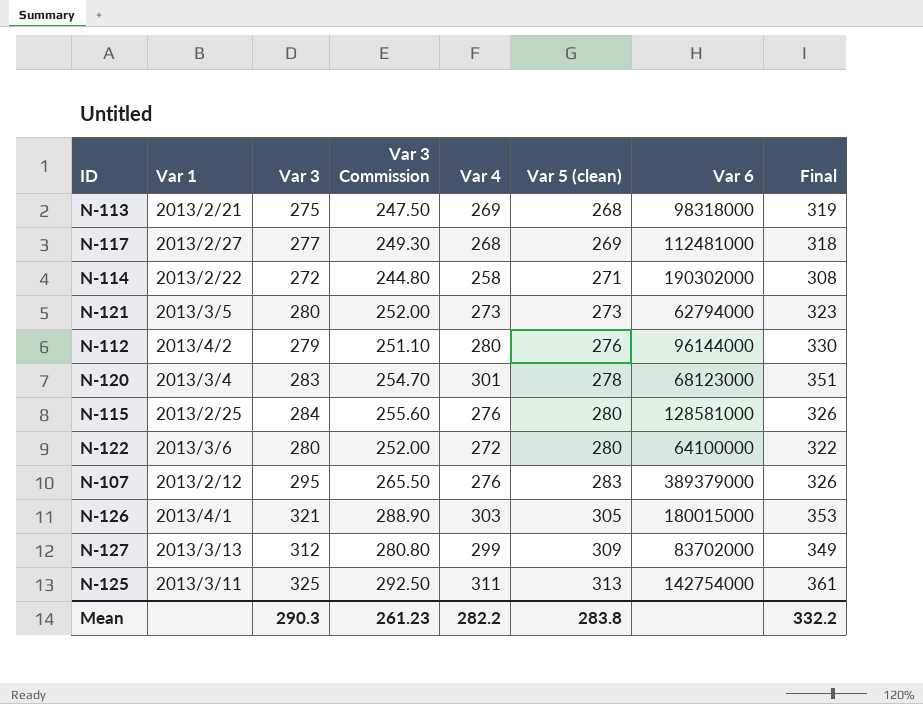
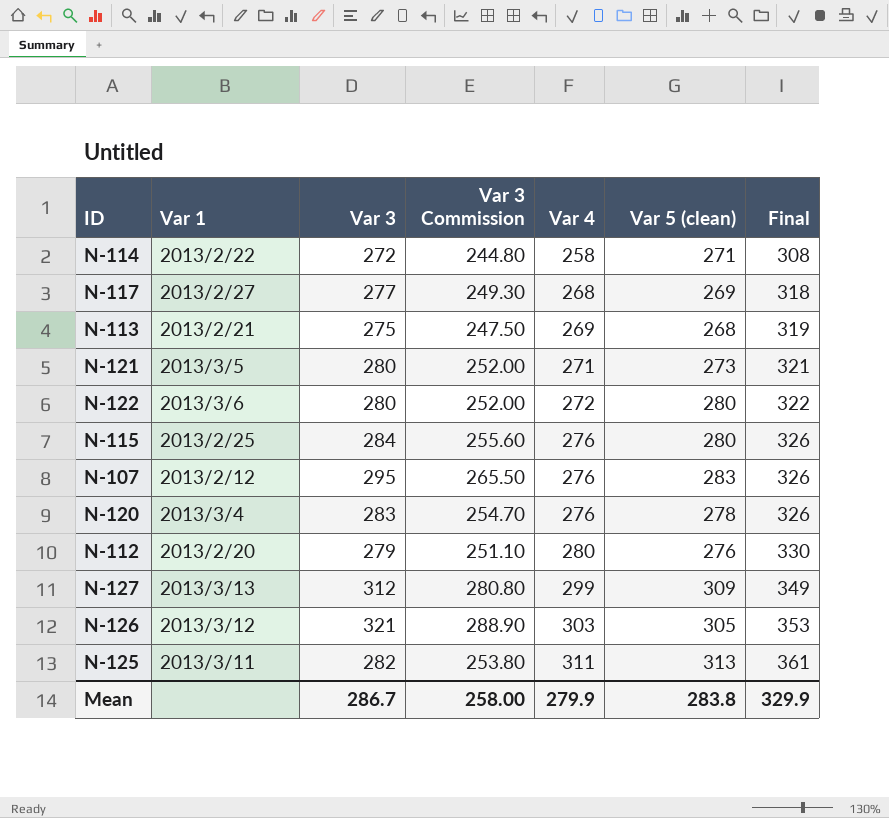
row order: Var 5 (clean) ascending -> Var 4 ascending
column Var 6 | position: 7 -> none
N-121 | Var 4: 273 -> 271
N-121 | Final: 323 -> 321
N-120 | Var 4: 301 -> 276
N-120 | Final: 351 -> 326
N-112 | Var 1: 2013/4/2 -> 2013/2/20
N-126 | Var 1: 2013/4/1 -> 2013/3/12
N-125 | Var 3: 325 -> 282
N-125 | Var 3 Commission: 292.50 -> 253.80
Mean | Var 3: 290.3 -> 286.7
Mean | Var 3 Commission: 261.23 -> 258.00
Mean | Var 4: 282.2 -> 279.9
Mean | Final: 332.2 -> 329.9

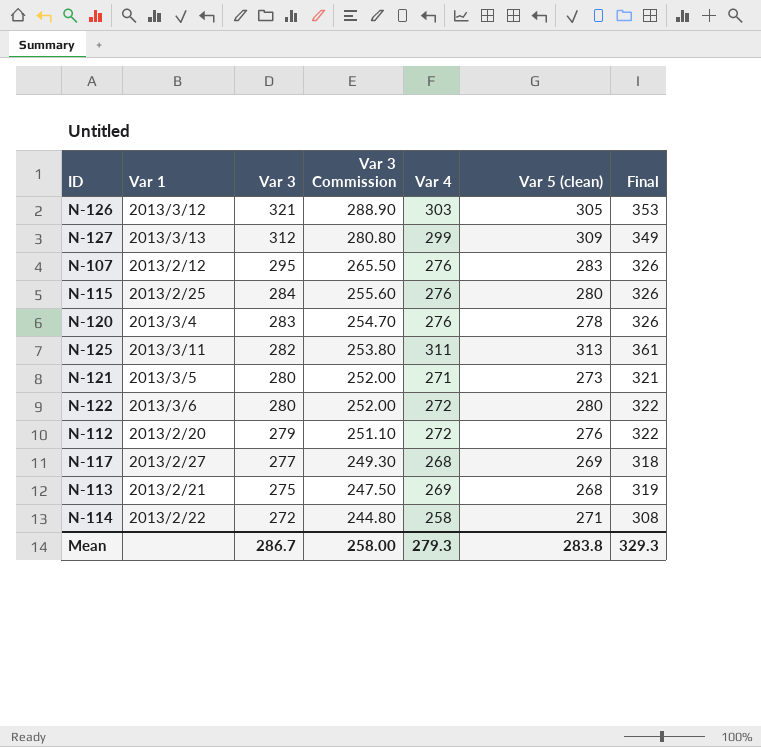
row order: Var 4 ascending -> Var 3 descending
N-112 | Var 4: 280 -> 272
N-112 | Final: 330 -> 322
Mean | Var 4: 279.9 -> 279.3
Mean | Final: 329.9 -> 329.3

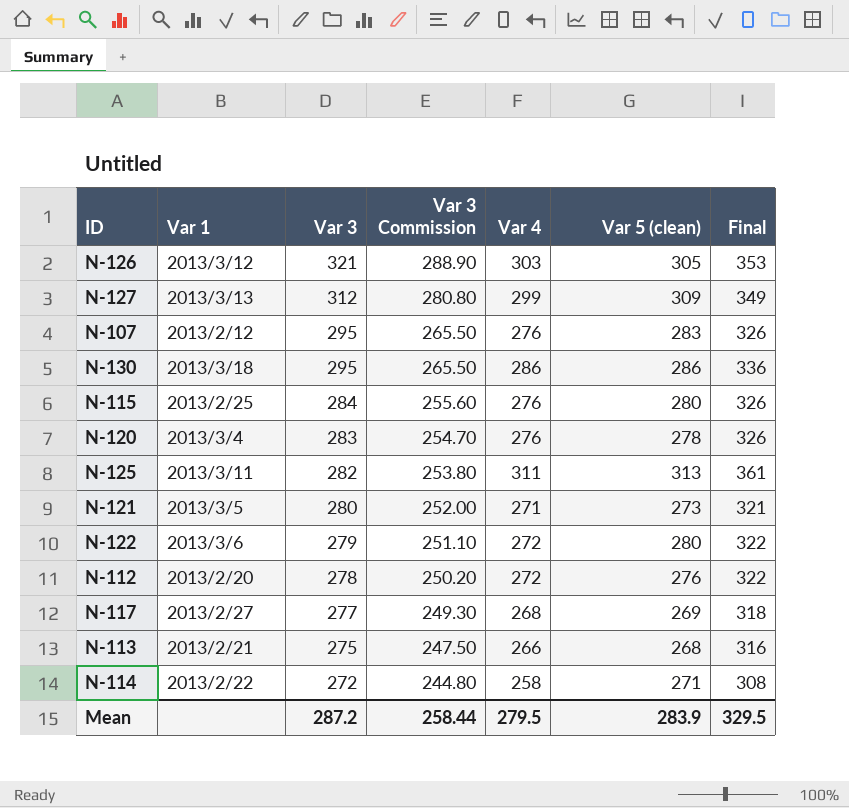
row N-130: none -> 2013/3/18 | 295 | 265.50 | 286 | 286 | 336
N-122 | Var 3: 280 -> 279
N-122 | Var 3 Commission: 252.00 -> 251.10
N-112 | Var 3: 279 -> 278
N-112 | Var 3 Commission: 251.10 -> 250.20
N-113 | Var 4: 269 -> 266
N-113 | Final: 319 -> 316
Mean | Var 3: 286.7 -> 287.2
Mean | Var 3 Commission: 258.00 -> 258.44
Mean | Var 4: 279.3 -> 279.5
Mean | Var 5 (clean): 283.8 -> 283.9
Mean | Final: 329.3 -> 329.5

